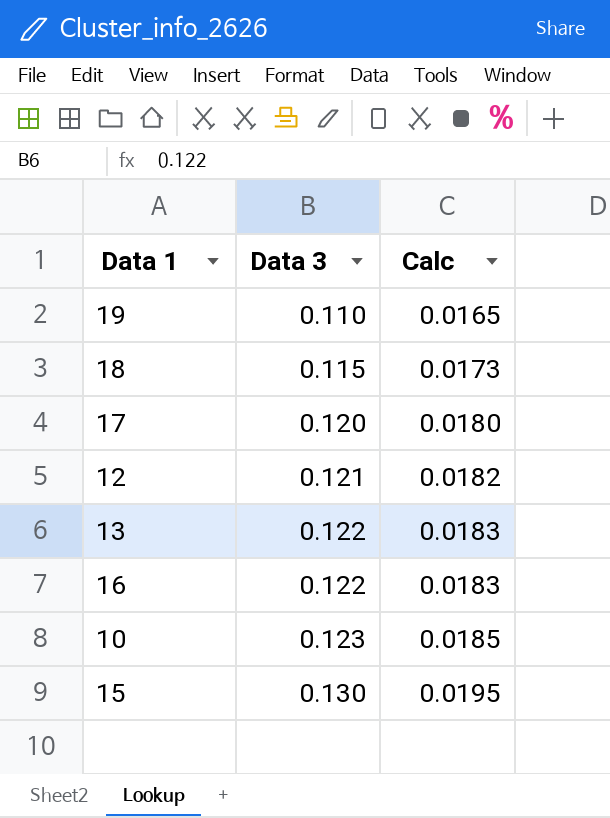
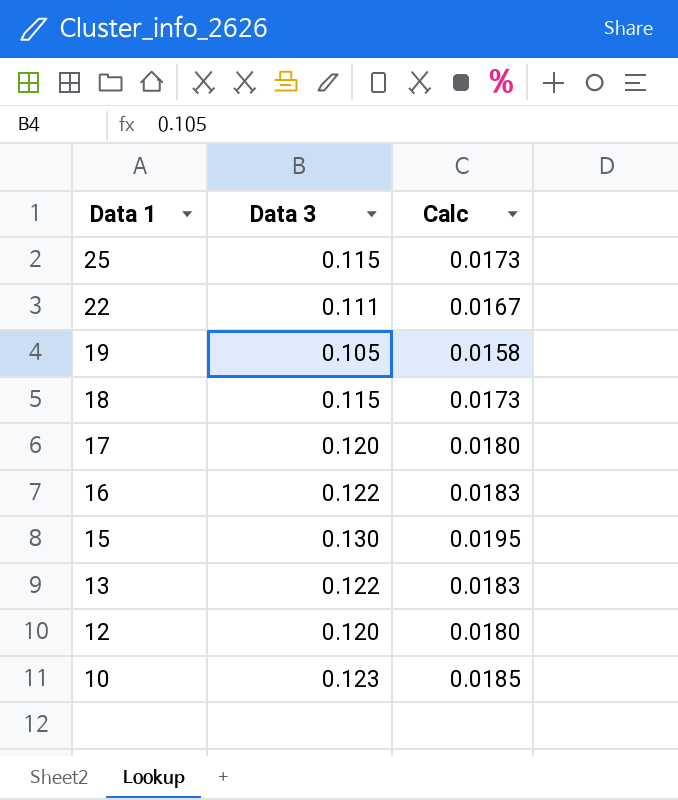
row order: Data 3 ascending -> Data 1 descending
row 25: none -> 0.115 | 0.0173
row 22: none -> 0.111 | 0.0167
19 | Data 3: 0.110 -> 0.105
19 | Calc: 0.0165 -> 0.0158
12 | Data 3: 0.121 -> 0.120
12 | Calc: 0.0182 -> 0.0180

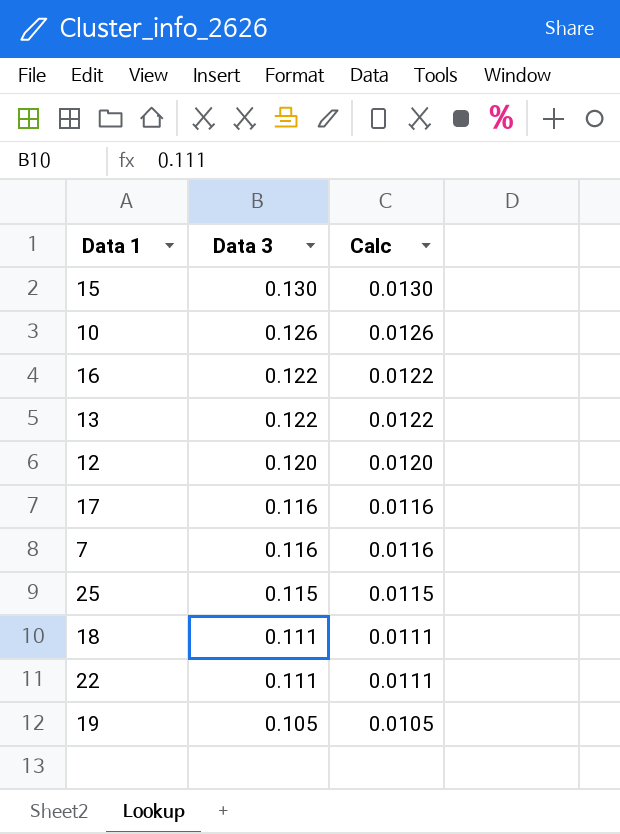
row order: Data 1 descending -> Data 3 descending
column Calc | formula: [Data 3] * 0.15 -> [Data 3] * 0.1
10 | Data 3: 0.123 -> 0.126
17 | Data 3: 0.120 -> 0.116
row 7: none -> 0.116 | 0.0116
18 | Data 3: 0.115 -> 0.111

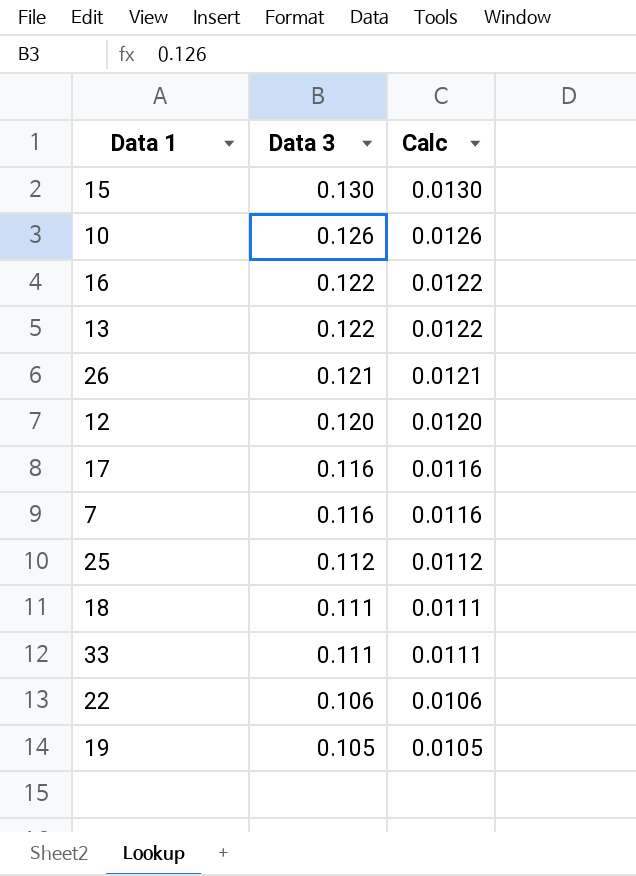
row 26: none -> 0.121 | 0.0121
25 | Data 3: 0.115 -> 0.112
25 | Calc: 0.0115 -> 0.0112
row 33: none -> 0.111 | 0.0111
22 | Data 3: 0.111 -> 0.106
22 | Calc: 0.0111 -> 0.0106

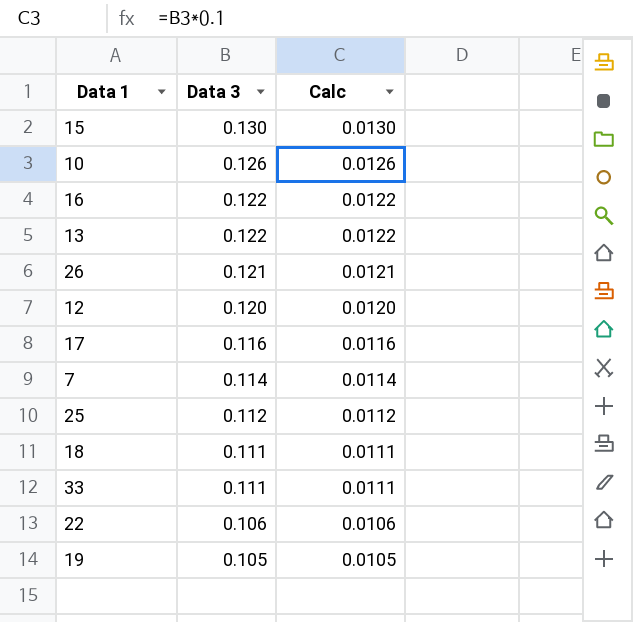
7 | Data 3: 0.116 -> 0.114
7 | Calc: 0.0116 -> 0.0114

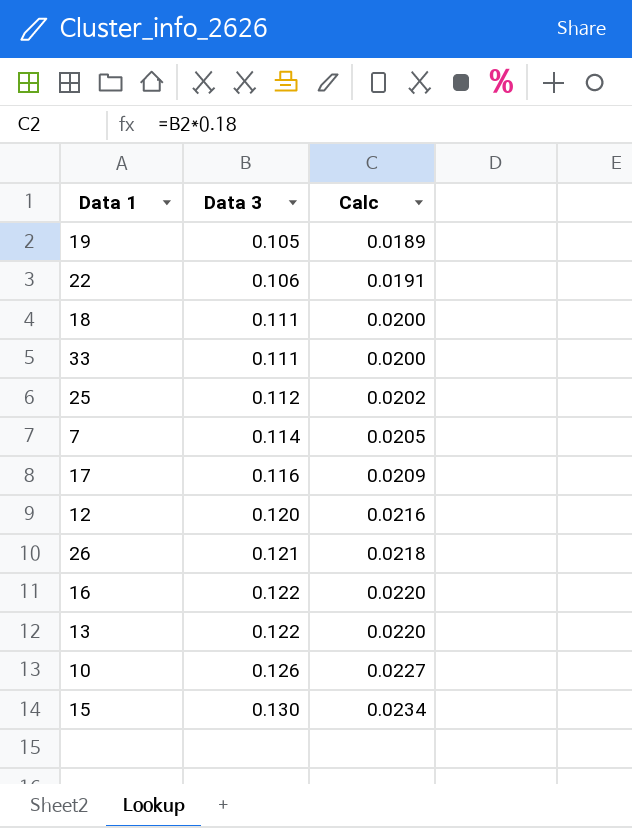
row order: Data 3 descending -> Data 3 ascending
column Calc | formula: [Data 3] * 0.1 -> [Data 3] * 0.18

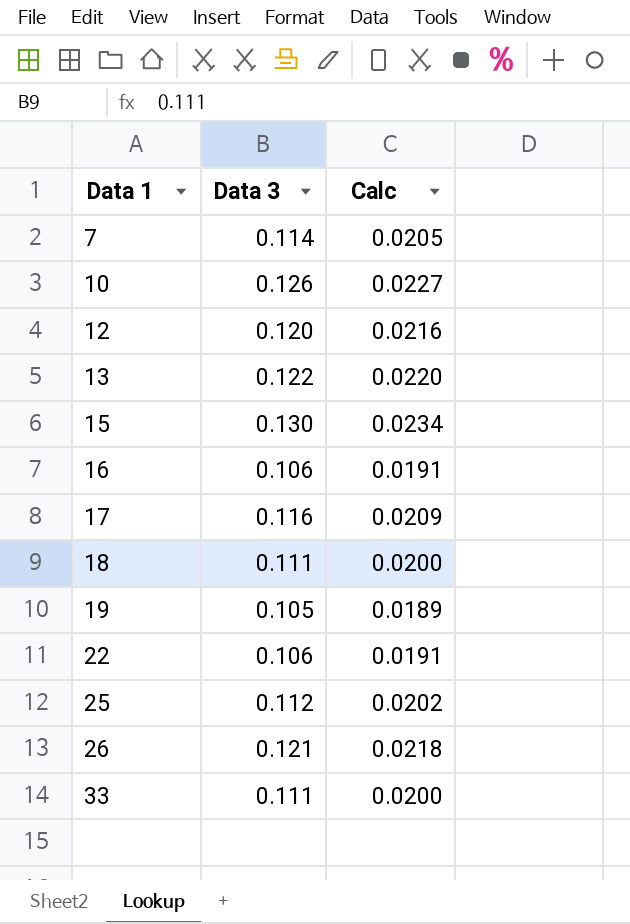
row order: Data 3 ascending -> Data 1 ascending
16 | Data 3: 0.122 -> 0.106
16 | Calc: 0.0220 -> 0.0191

